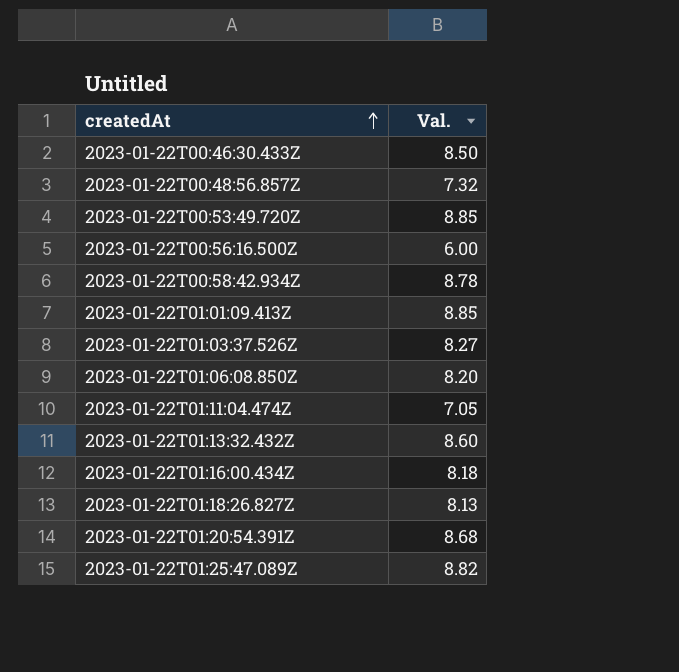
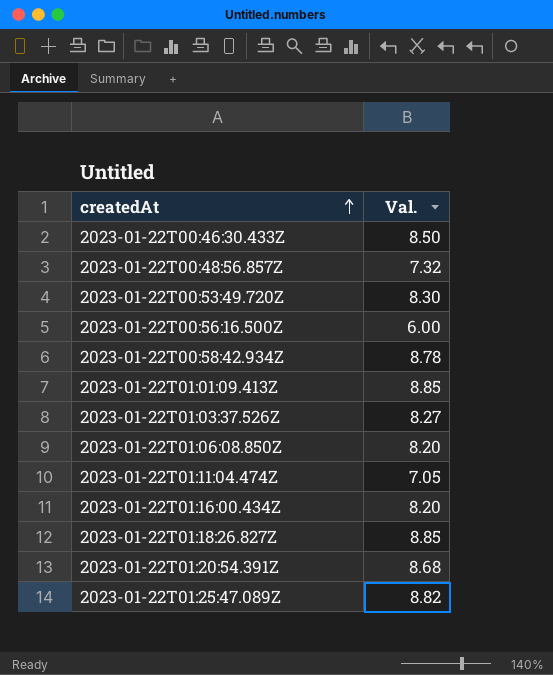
row 2023-01-22T01:13:32.432Z: 8.60 -> none
2023-01-22T00:53:49.720Z | Val.: 8.85 -> 8.30
2023-01-22T01:16:00.434Z | Val.: 8.18 -> 8.20
2023-01-22T01:18:26.827Z | Val.: 8.13 -> 8.85

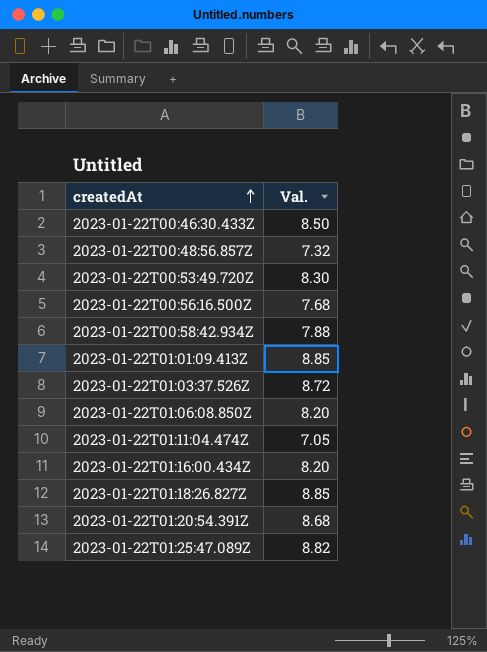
2023-01-22T00:56:16.500Z | Val.: 6.00 -> 7.68
2023-01-22T00:58:42.934Z | Val.: 8.78 -> 7.88
2023-01-22T01:03:37.526Z | Val.: 8.27 -> 8.72

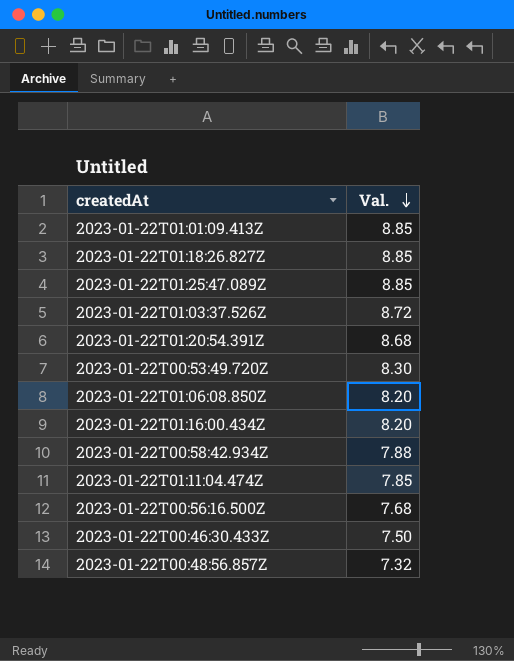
row order: createdAt ascending -> Val. descending
2023-01-22T01:25:47.089Z | Val.: 8.82 -> 8.85
2023-01-22T01:11:04.474Z | Val.: 7.05 -> 7.85
2023-01-22T00:46:30.433Z | Val.: 8.50 -> 7.50

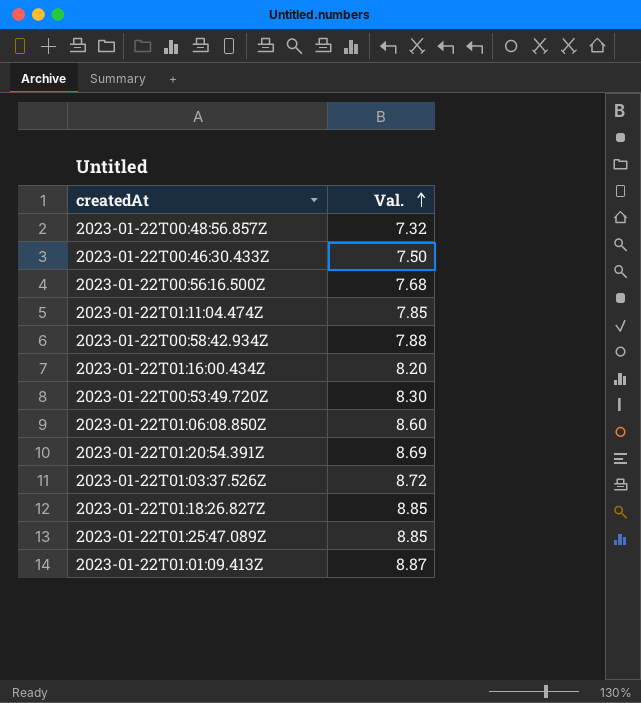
row order: Val. descending -> Val. ascending
2023-01-22T01:06:08.850Z | Val.: 8.20 -> 8.60
2023-01-22T01:20:54.391Z | Val.: 8.68 -> 8.69
2023-01-22T01:01:09.413Z | Val.: 8.85 -> 8.87

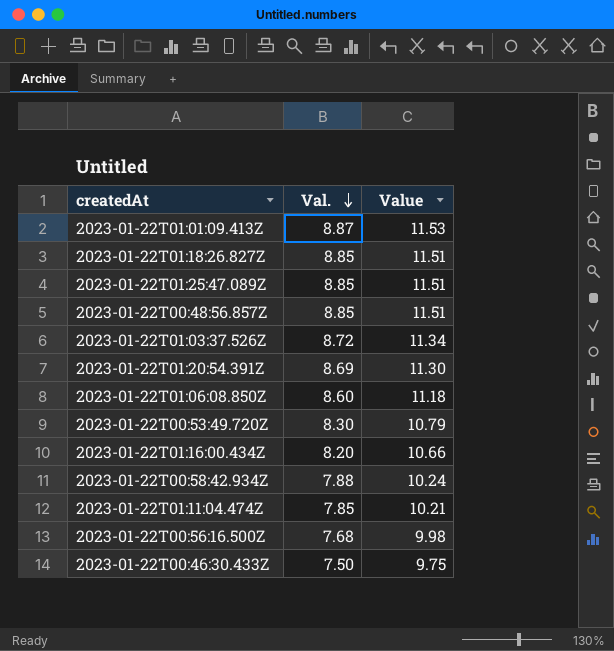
row order: Val. ascending -> Val. descending
column Value | formula: none -> [Val.] * 1.3
2023-01-22T00:48:56.857Z | Val.: 7.32 -> 8.85

